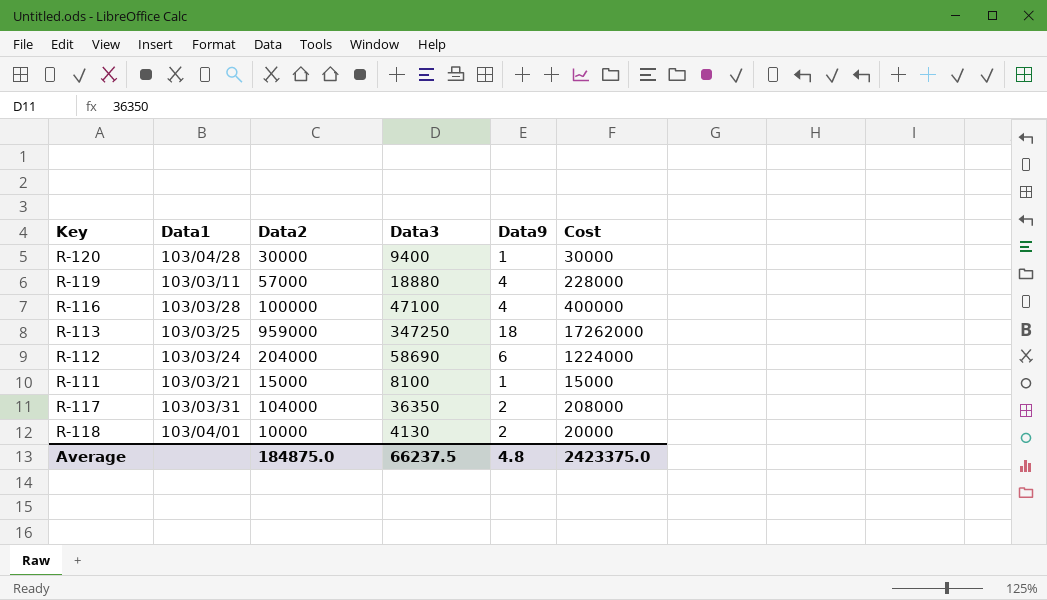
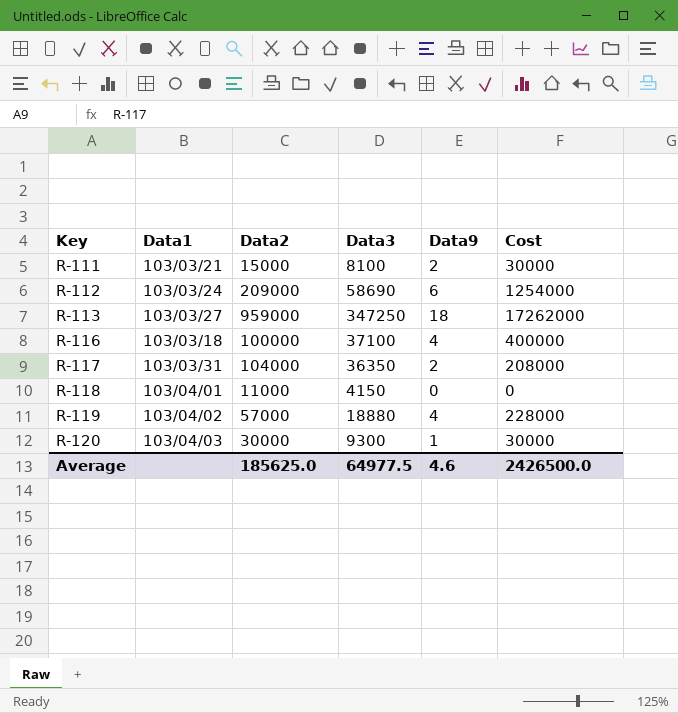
row order: none -> Key ascending
R-111 | Data9: 1 -> 2
R-111 | Cost: 15000 -> 30000
R-112 | Data2: 204000 -> 209000
R-112 | Cost: 1224000 -> 1254000
R-113 | Data1: 103/03/25 -> 103/03/27
R-116 | Data1: 103/03/28 -> 103/03/18
R-116 | Data3: 47100 -> 37100
R-118 | Data2: 10000 -> 11000
R-118 | Data3: 4130 -> 4150
R-118 | Data9: 2 -> 0
R-118 | Cost: 20000 -> 0
R-119 | Data1: 103/03/11 -> 103/04/02
R-120 | Data1: 103/04/28 -> 103/04/03
R-120 | Data3: 9400 -> 9300
Average | Data2: 184875.0 -> 185625.0
Average | Data3: 66237.5 -> 64977.5
Average | Data9: 4.8 -> 4.6
Average | Cost: 2423375.0 -> 2426500.0

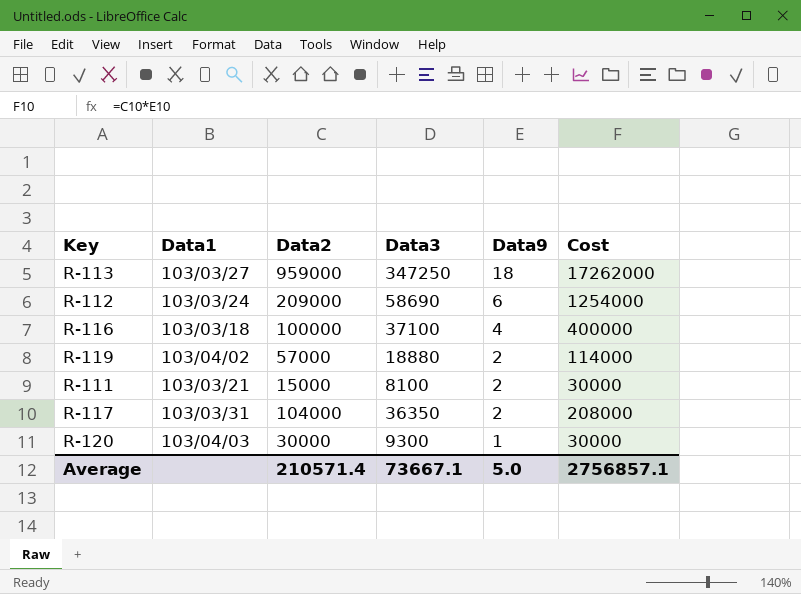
row order: Key ascending -> Data9 descending
row R-118: 103/04/01 | 11000 | 4150 | 0 | 0 -> none
R-119 | Data9: 4 -> 2
R-119 | Cost: 228000 -> 114000
Average | Data2: 185625.0 -> 210571.4
Average | Data3: 64977.5 -> 73667.1
Average | Data9: 4.6 -> 5.0
Average | Cost: 2426500.0 -> 2756857.1

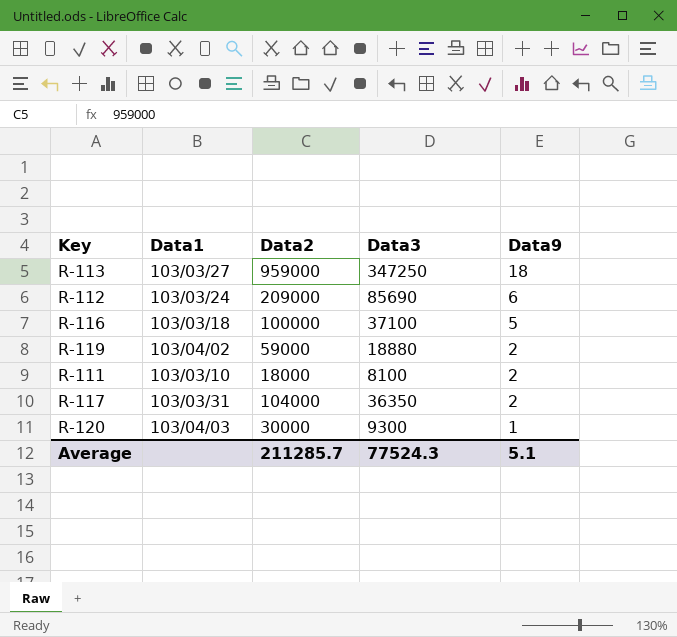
column Cost | formula: [Data2] * [Data9] -> none
R-112 | Data3: 58690 -> 85690
R-116 | Data9: 4 -> 5
R-119 | Data2: 57000 -> 59000
R-111 | Data1: 103/03/21 -> 103/03/10
R-111 | Data2: 15000 -> 18000
Average | Data2: 210571.4 -> 211285.7
Average | Data3: 73667.1 -> 77524.3
Average | Data9: 5.0 -> 5.1

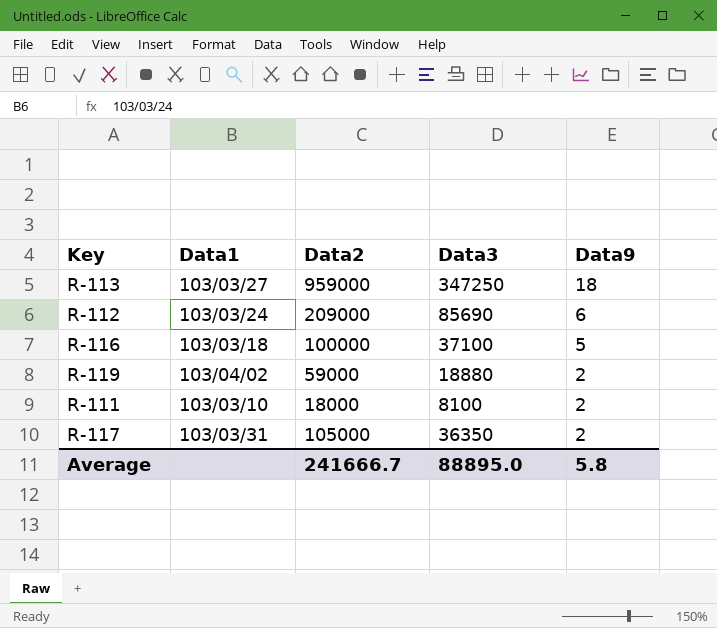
row R-120: 103/04/03 | 30000 | 9300 | 1 -> none
R-117 | Data2: 104000 -> 105000
Average | Data2: 211285.7 -> 241666.7
Average | Data3: 77524.3 -> 88895.0
Average | Data9: 5.1 -> 5.8

